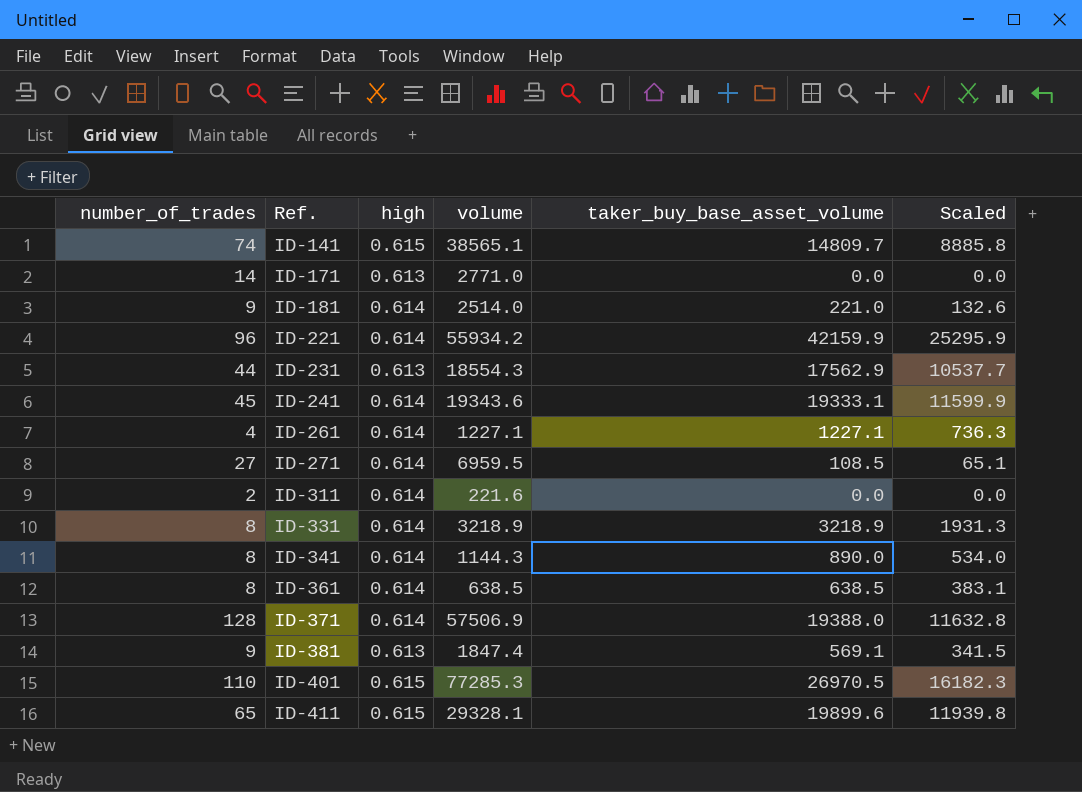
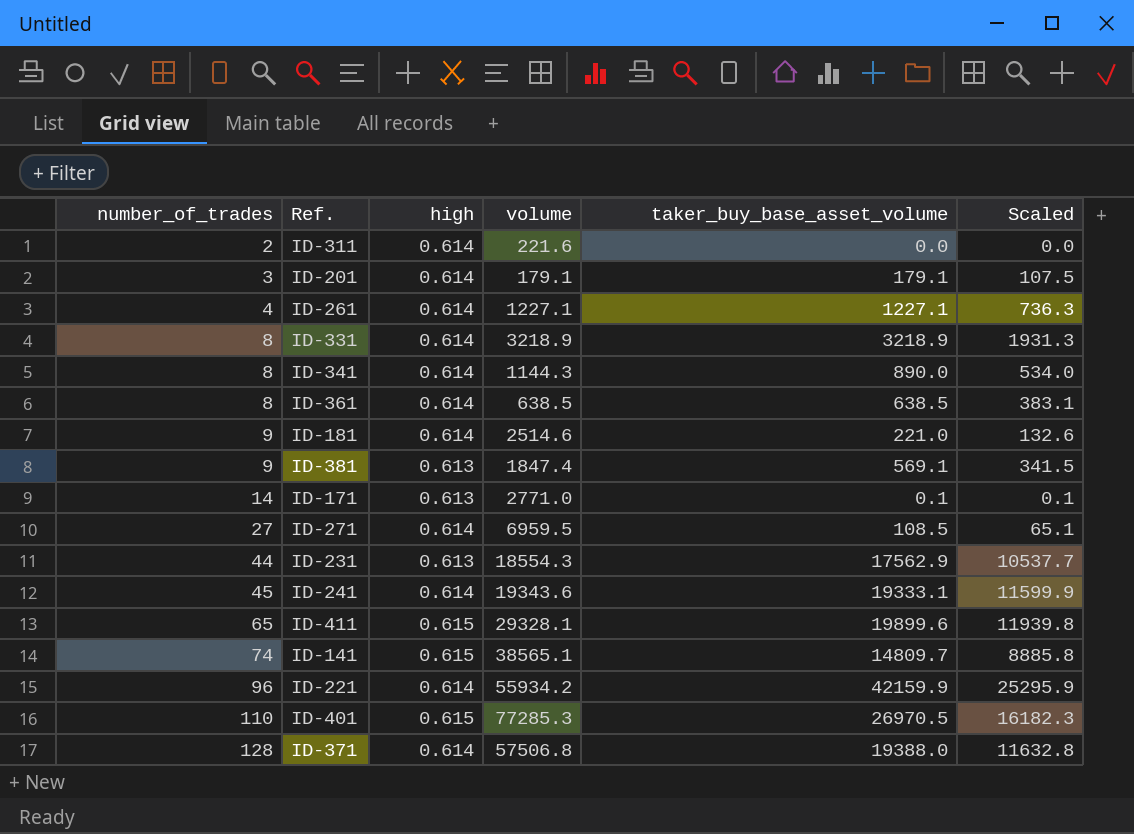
row order: Ref. ascending -> number_of_trades ascending
row ID-201: none -> 3 | 0.614 | 179.1 | 179.1 | 107.5
ID-181 | volume: 2514.0 -> 2514.6
ID-171 | taker_buy_base_asset_volume: 0.0 -> 0.1
ID-171 | Scaled: 0.0 -> 0.1
ID-371 | volume: 57506.9 -> 57506.8

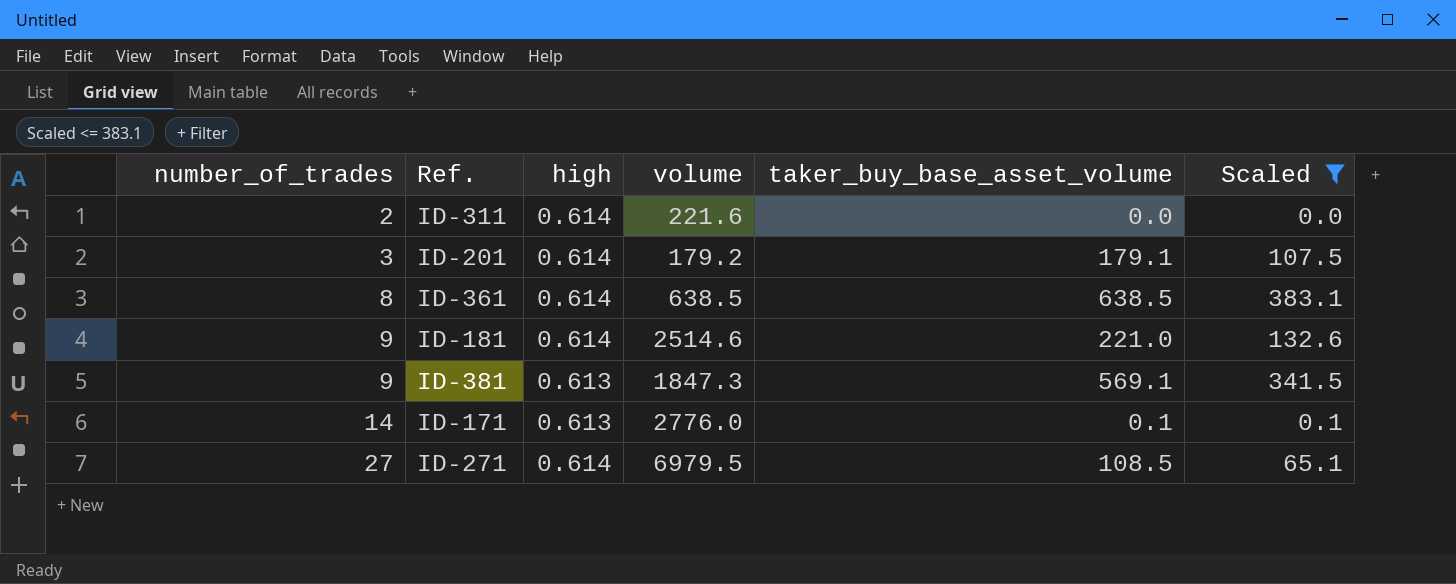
filter: none -> Scaled <= 383.1
ID-201 | volume: 179.1 -> 179.2
ID-381 | volume: 1847.4 -> 1847.3
ID-171 | volume: 2771.0 -> 2776.0
ID-271 | volume: 6959.5 -> 6979.5

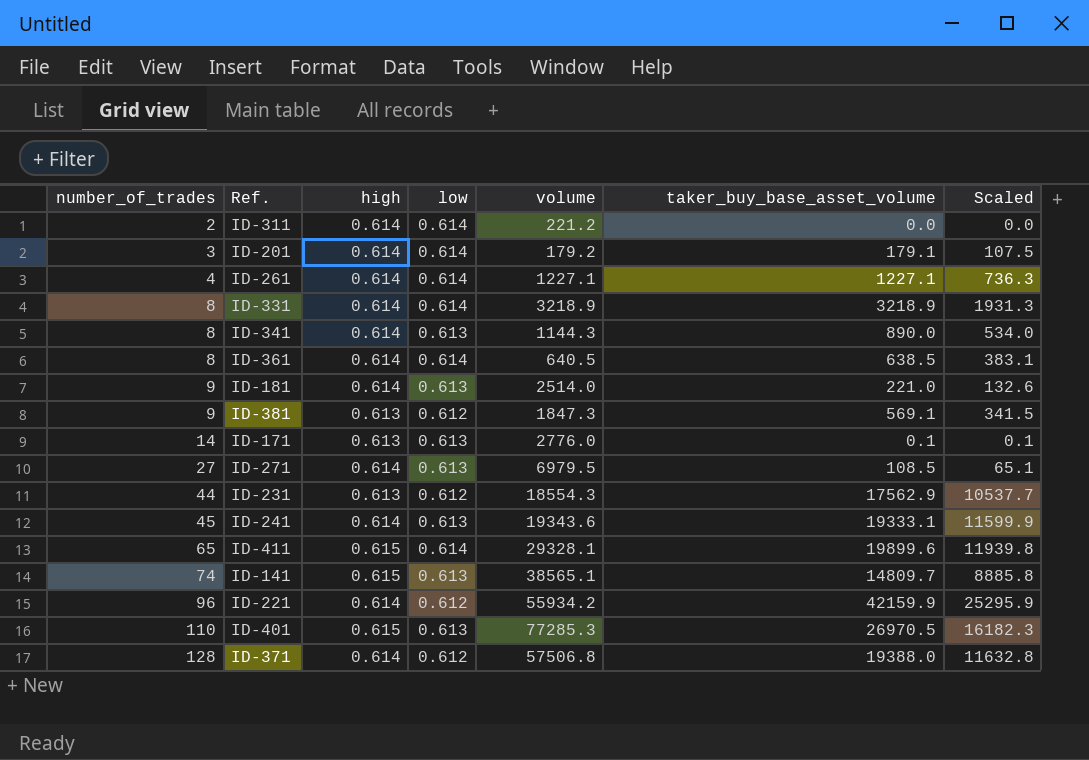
filter: Scaled <= 383.1 -> none
column low | position: none -> 4
ID-311 | volume: 221.6 -> 221.2
ID-361 | volume: 638.5 -> 640.5
ID-181 | volume: 2514.6 -> 2514.0

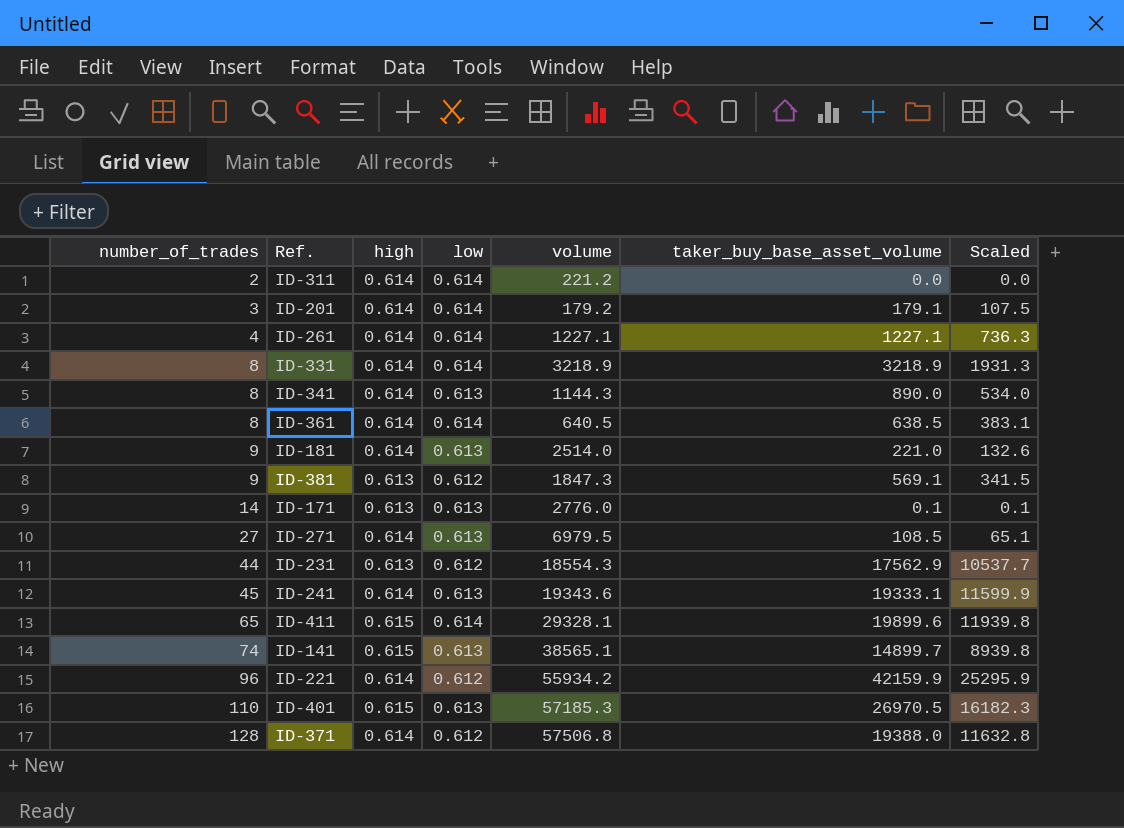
ID-141 | taker_buy_base_asset_volume: 14809.7 -> 14899.7
ID-141 | Scaled: 8885.8 -> 8939.8
ID-401 | volume: 77285.3 -> 57185.3

